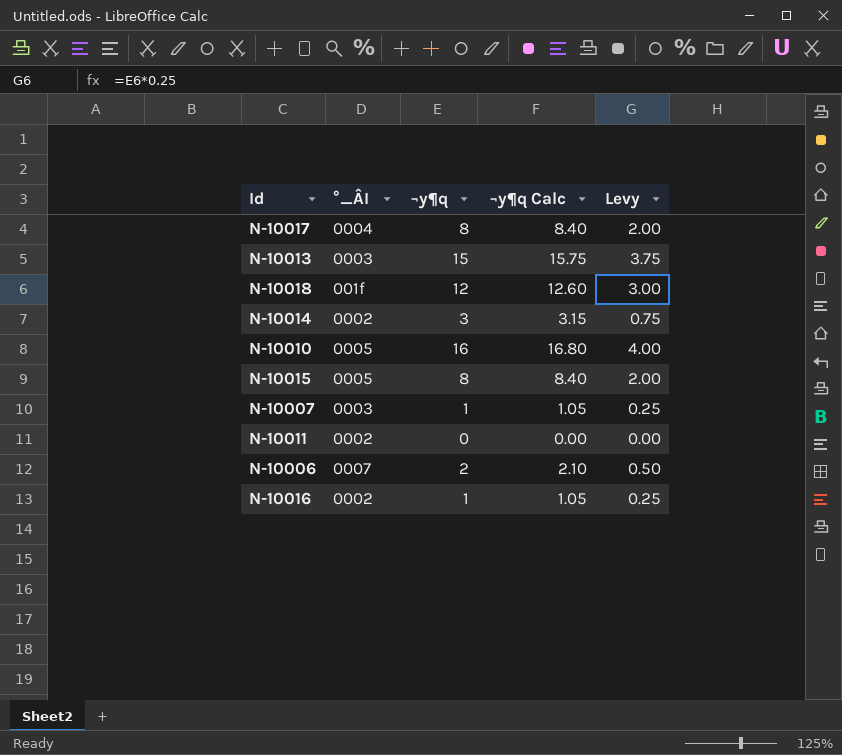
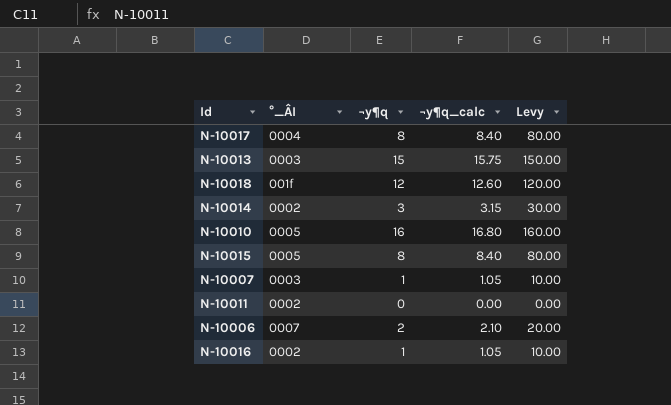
column name: ¬y¶q Calc -> ¬y¶q_calc
column Levy | formula: [¬y¶q] * 0.25 -> [¬y¶q] * 10

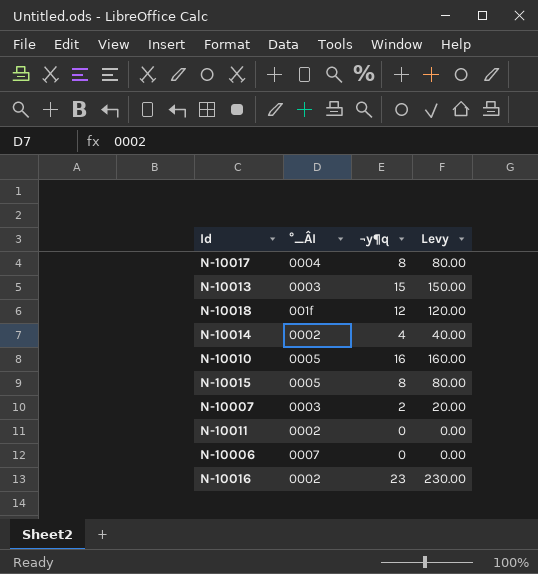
column ¬y¶q_calc | formula: [¬y¶q] * 1.05 -> none
N-10014 | ¬y¶q: 3 -> 4
N-10014 | Levy: 30.00 -> 40.00
N-10007 | ¬y¶q: 1 -> 2
N-10007 | Levy: 10.00 -> 20.00
N-10006 | ¬y¶q: 2 -> 0
N-10006 | Levy: 20.00 -> 0.00
N-10016 | ¬y¶q: 1 -> 23
N-10016 | Levy: 10.00 -> 230.00

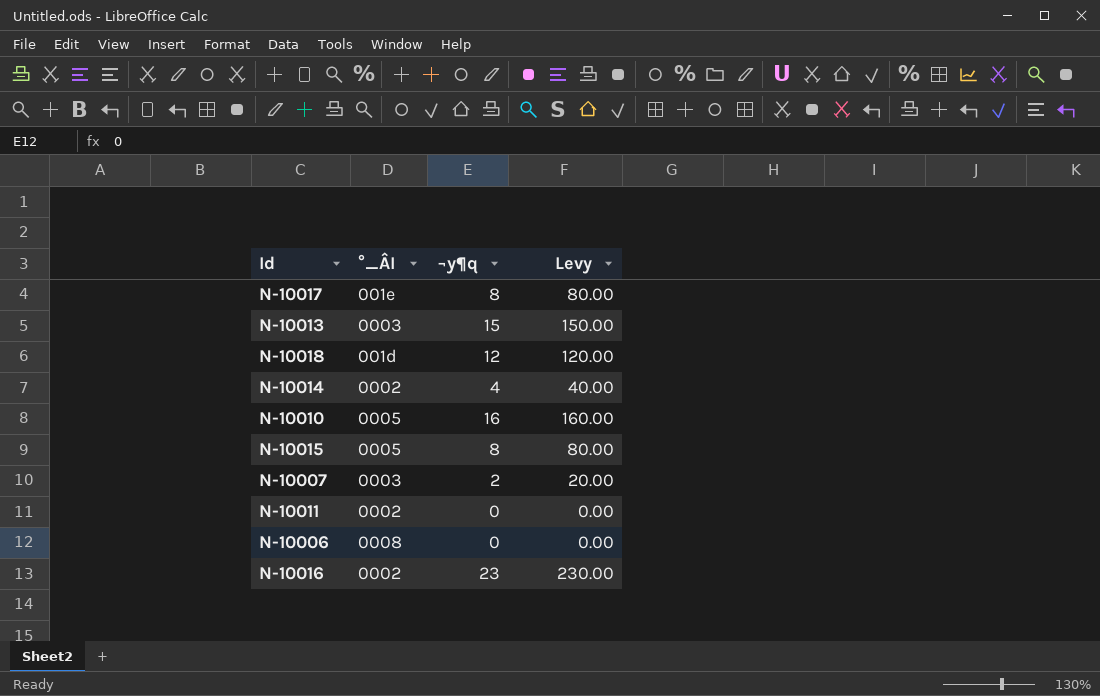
N-10017 | °_ÂI: 0004 -> 001e
N-10018 | °_ÂI: 001f -> 001d
N-10006 | °_ÂI: 0007 -> 0008

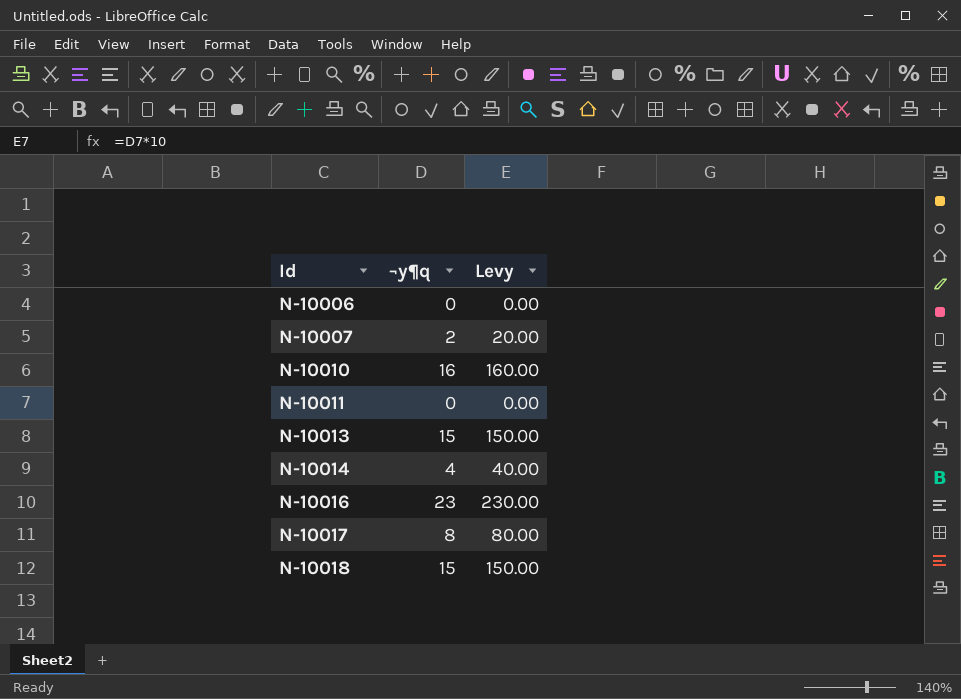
row order: none -> Id ascending
column °_ÂI | position: 2 -> none
row N-10015: 0005 | 8 | 80.00 -> none
N-10018 | ¬y¶q: 12 -> 15
N-10018 | Levy: 120.00 -> 150.00

